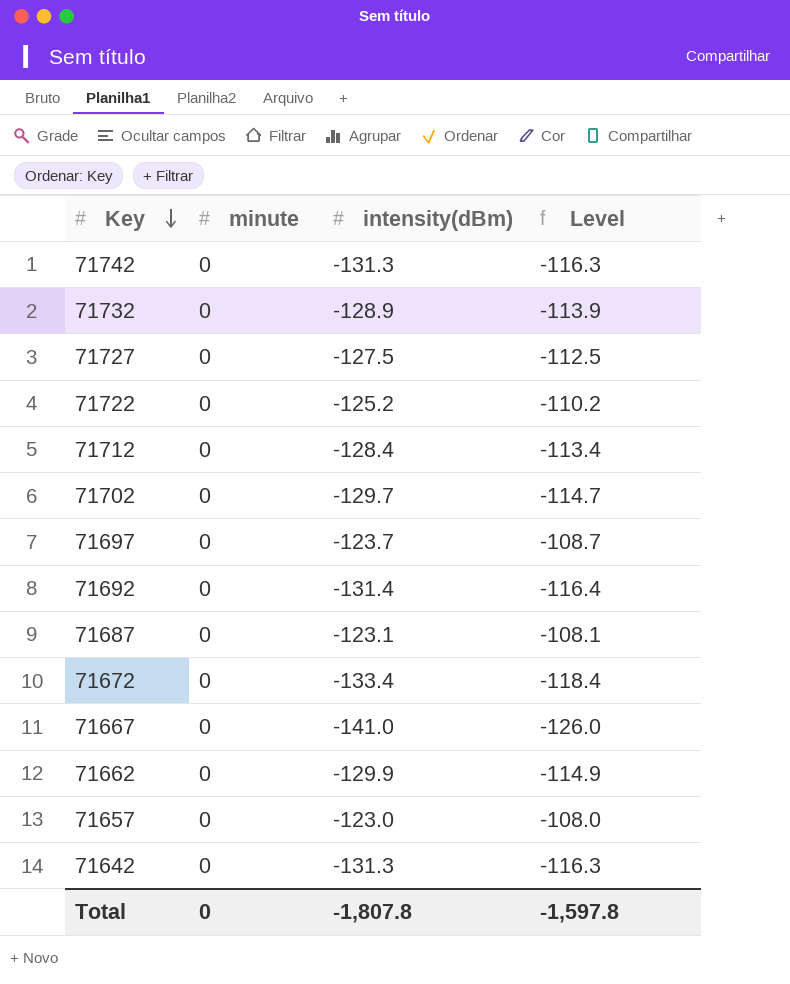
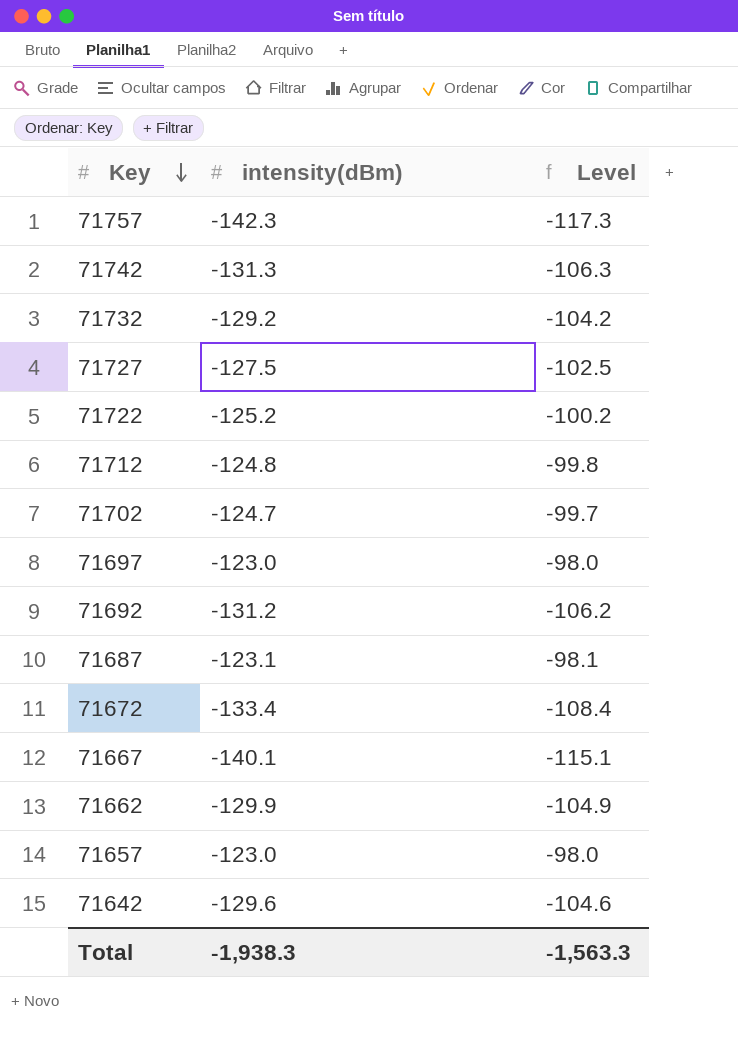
column minute | position: 2 -> none
column Level | formula: [intensity(dBm)] + 15 -> [intensity(dBm)] + 25
row 71757: none -> -142.3 | -117.3
71732 | intensity(dBm): -128.9 -> -129.2
71712 | intensity(dBm): -128.4 -> -124.8
71702 | intensity(dBm): -129.7 -> -124.7
71697 | intensity(dBm): -123.7 -> -123.0
71692 | intensity(dBm): -131.4 -> -131.2
71667 | intensity(dBm): -141.0 -> -140.1
71642 | intensity(dBm): -131.3 -> -129.6
Total | intensity(dBm): -1,807.8 -> -1,938.3
Total | Level: -1,597.8 -> -1,563.3

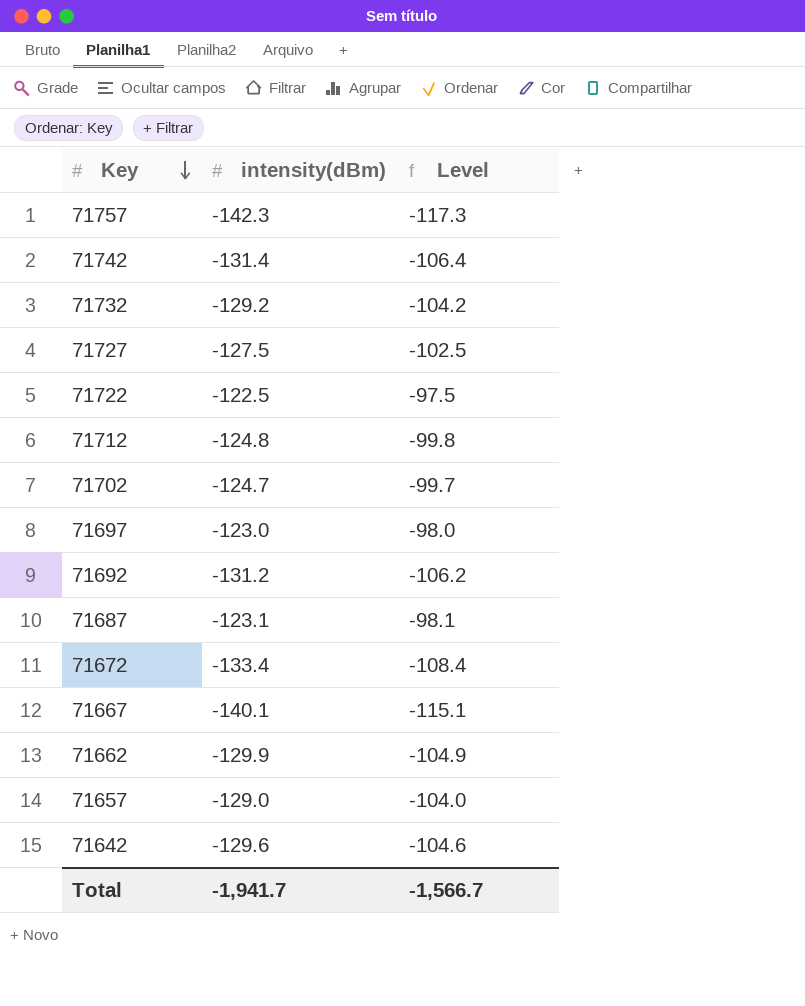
71742 | intensity(dBm): -131.3 -> -131.4
71742 | Level: -106.3 -> -106.4
71722 | intensity(dBm): -125.2 -> -122.5
71722 | Level: -100.2 -> -97.5
71657 | intensity(dBm): -123.0 -> -129.0
71657 | Level: -98.0 -> -104.0
Total | intensity(dBm): -1,938.3 -> -1,941.7
Total | Level: -1,563.3 -> -1,566.7

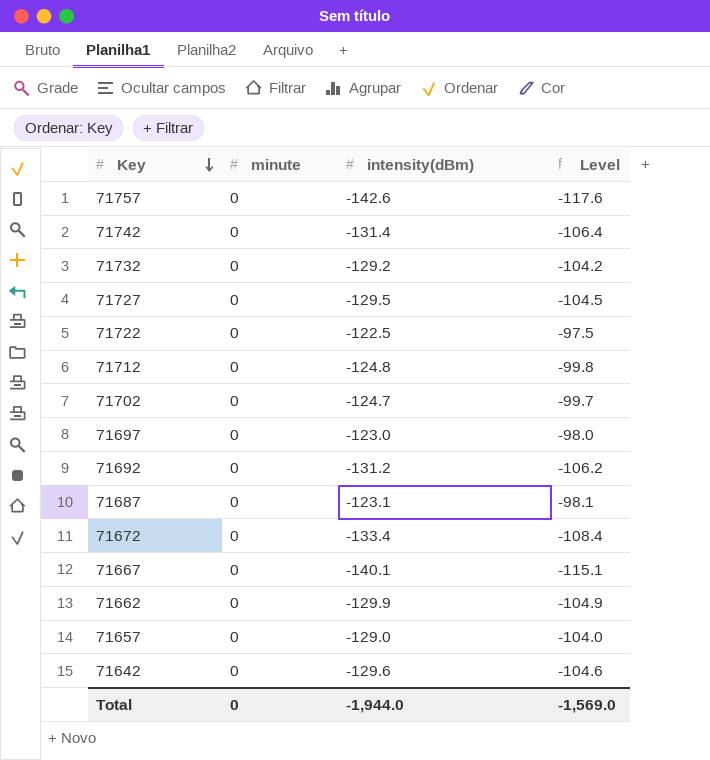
column minute | position: none -> 2
71757 | intensity(dBm): -142.3 -> -142.6
71757 | Level: -117.3 -> -117.6
71727 | intensity(dBm): -127.5 -> -129.5
71727 | Level: -102.5 -> -104.5
Total | intensity(dBm): -1,941.7 -> -1,944.0
Total | Level: -1,566.7 -> -1,569.0

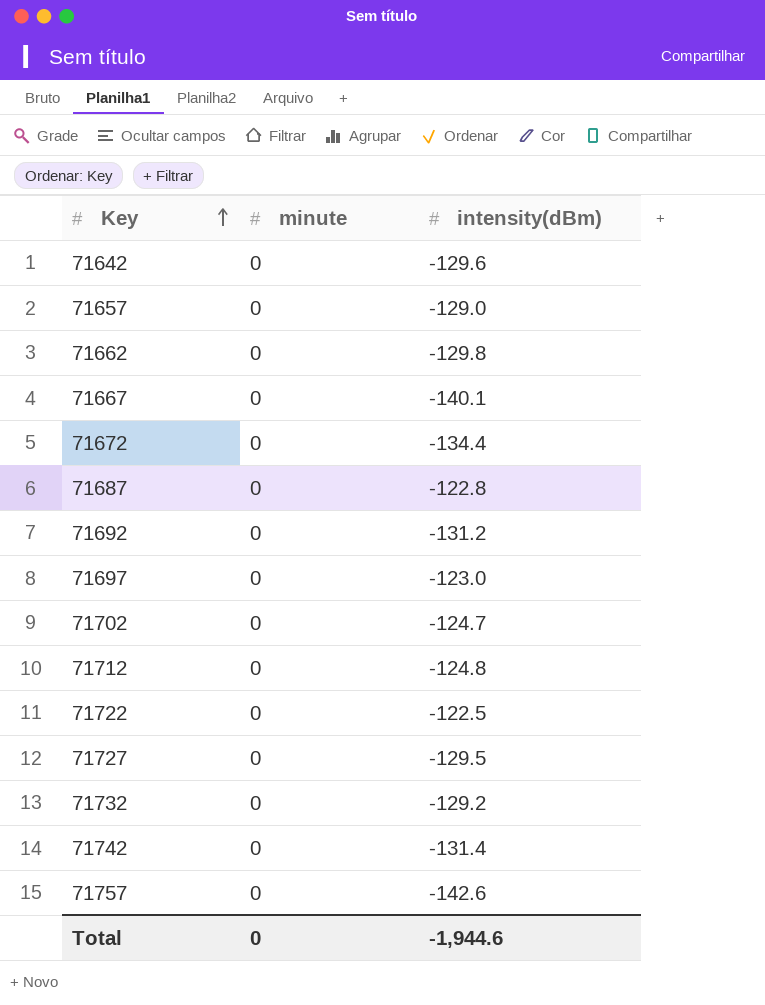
row order: Key descending -> Key ascending
column Level | formula: [intensity(dBm)] + 25 -> none
71662 | intensity(dBm): -129.9 -> -129.8
71672 | intensity(dBm): -133.4 -> -134.4
71687 | intensity(dBm): -123.1 -> -122.8
Total | intensity(dBm): -1,944.0 -> -1,944.6

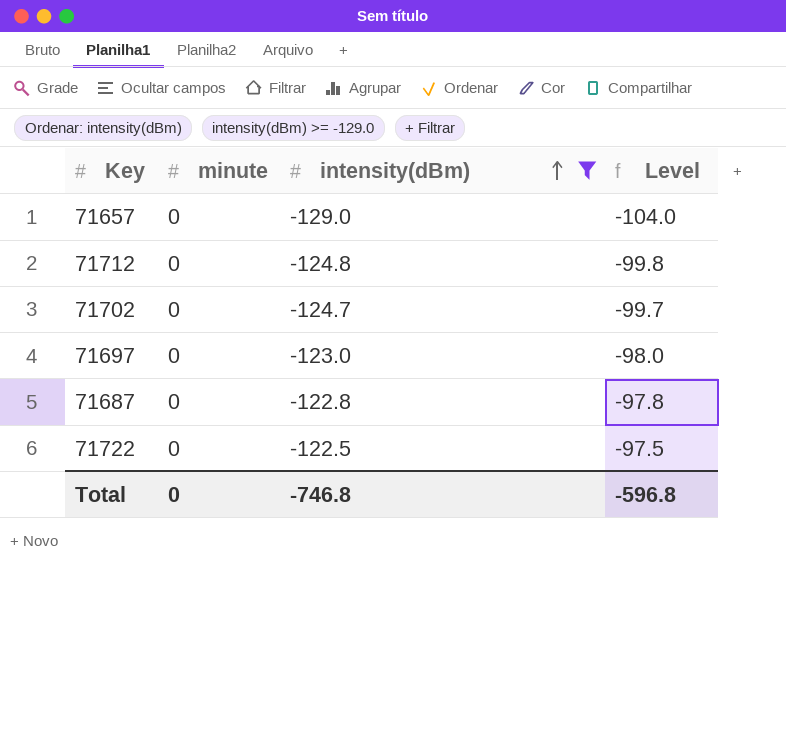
filter: none -> intensity(dBm) >= -129.0
row order: Key ascending -> intensity(dBm) ascending
column Level | formula: none -> [intensity(dBm)] + 25
Total | intensity(dBm): -1,944.6 -> -746.8

